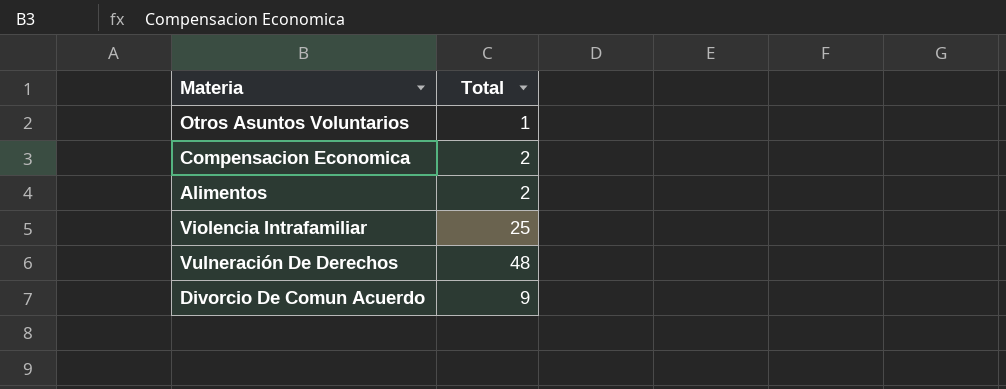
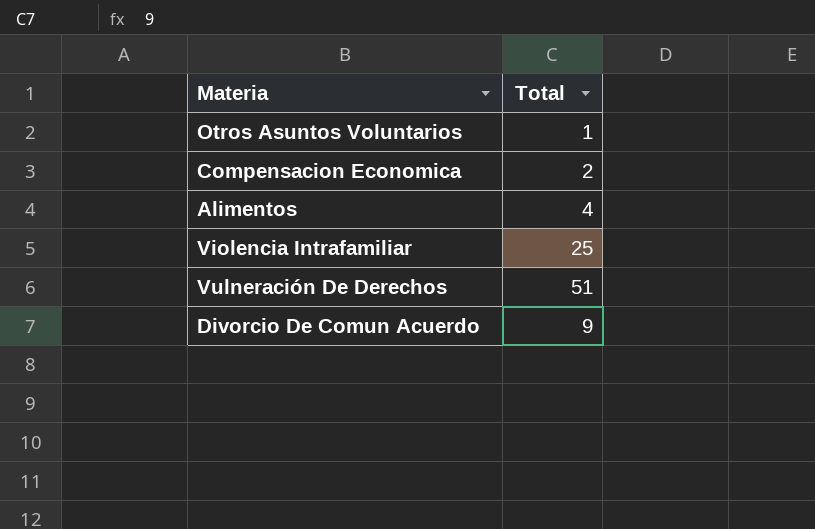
Alimentos | Total: 2 -> 4
Vulneración De Derechos | Total: 48 -> 51

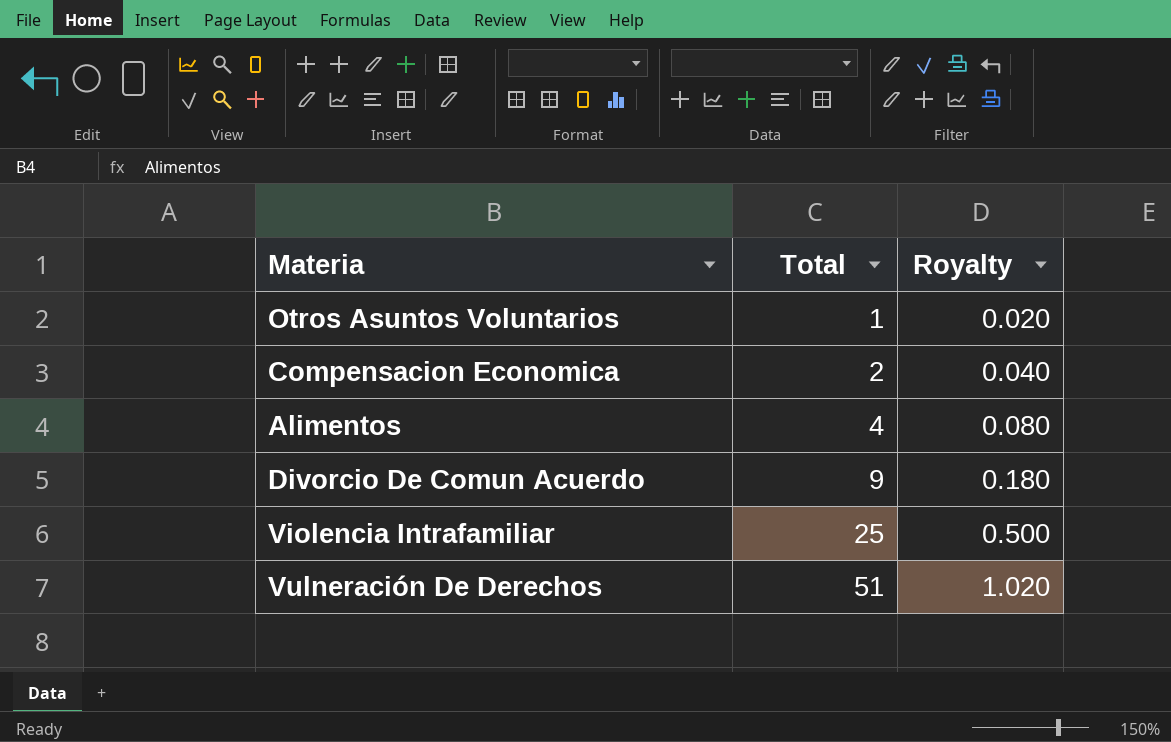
row order: none -> Total ascending
column Royalty | formula: none -> [Total] * 0.02

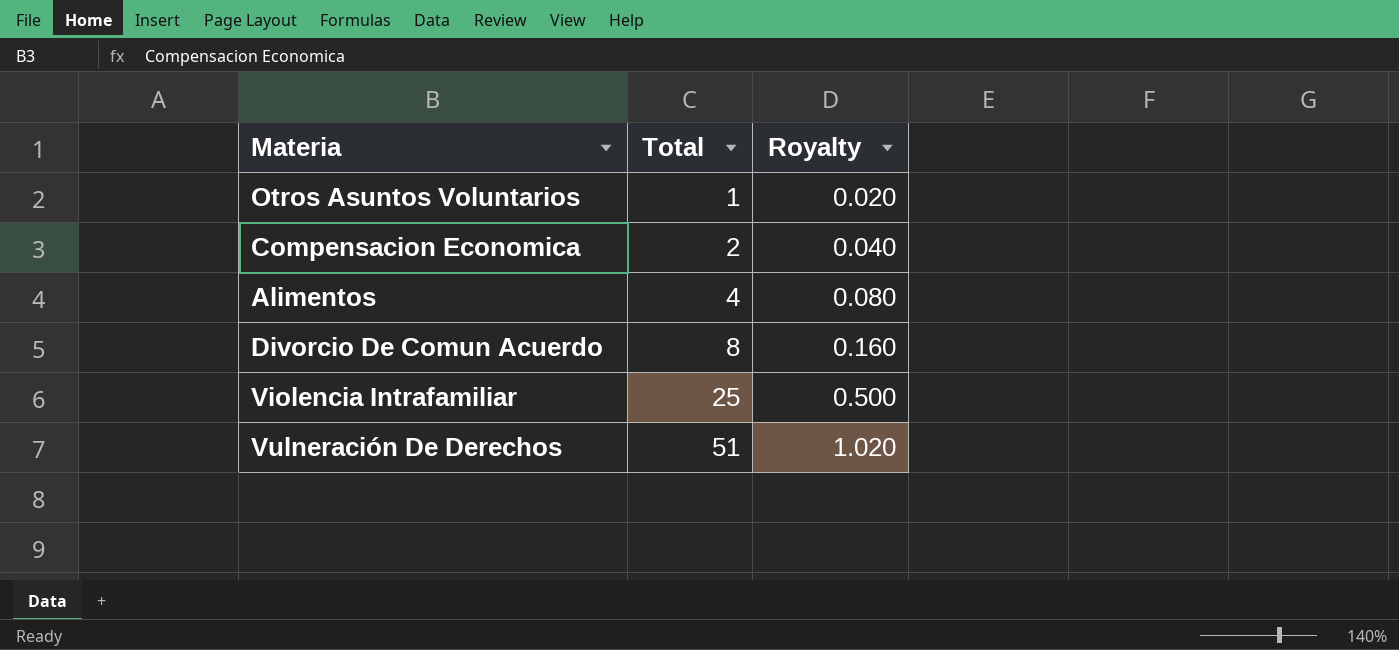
Divorcio De Comun Acuerdo | Total: 9 -> 8
Divorcio De Comun Acuerdo | Royalty: 0.180 -> 0.160

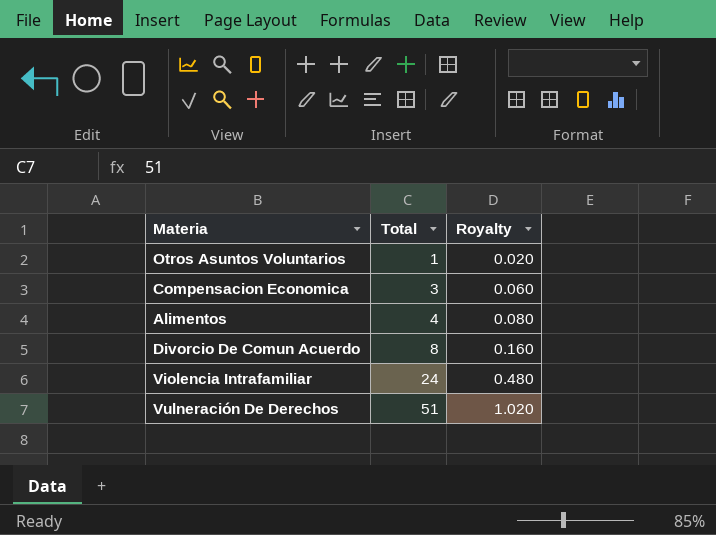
Compensacion Economica | Total: 2 -> 3
Compensacion Economica | Royalty: 0.040 -> 0.060
Violencia Intrafamiliar | Total: 25 -> 24
Violencia Intrafamiliar | Royalty: 0.500 -> 0.480

